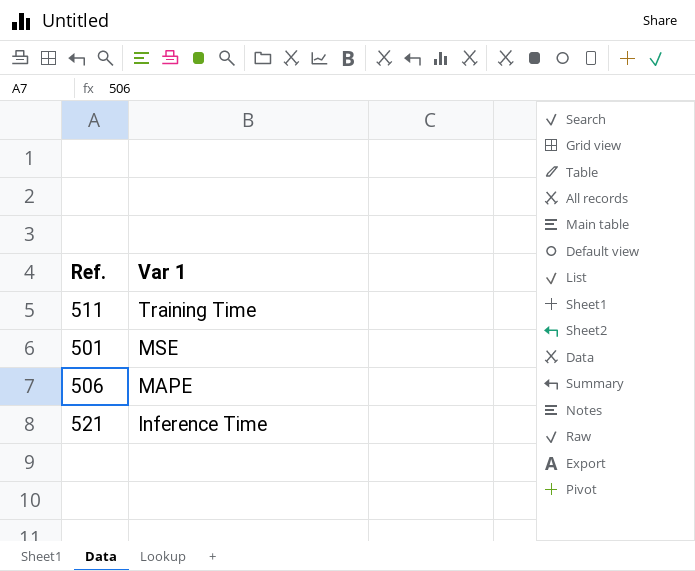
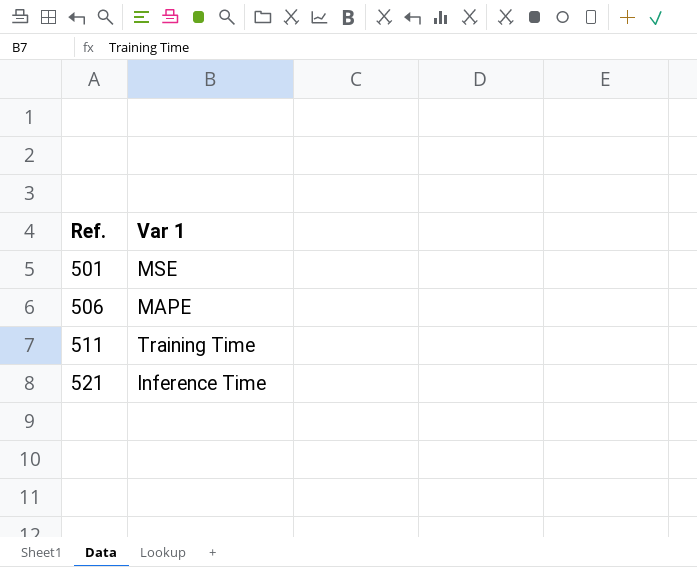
row order: Var 1 descending -> Ref. ascending

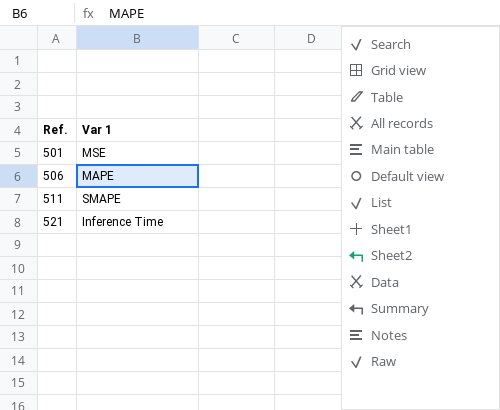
511 | Var 1: Training Time -> SMAPE

